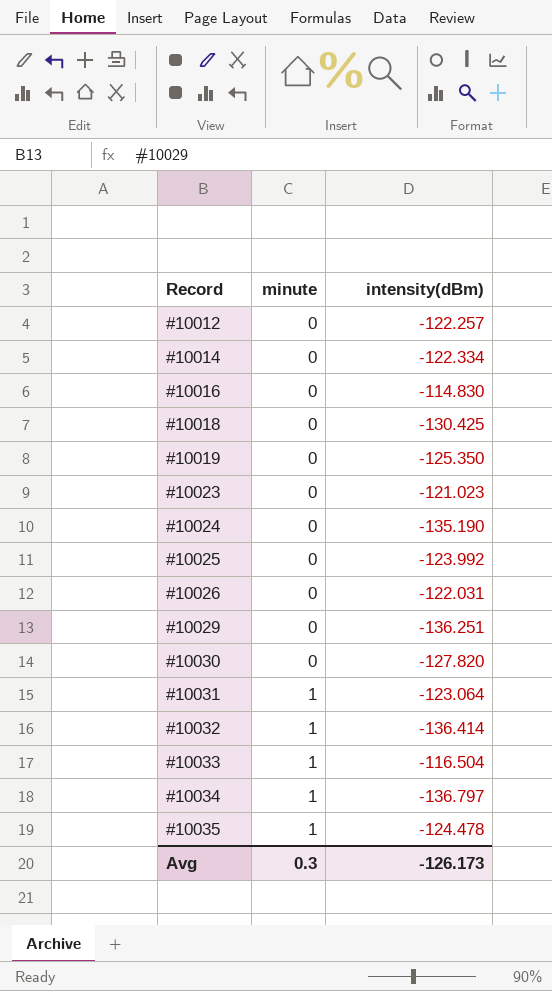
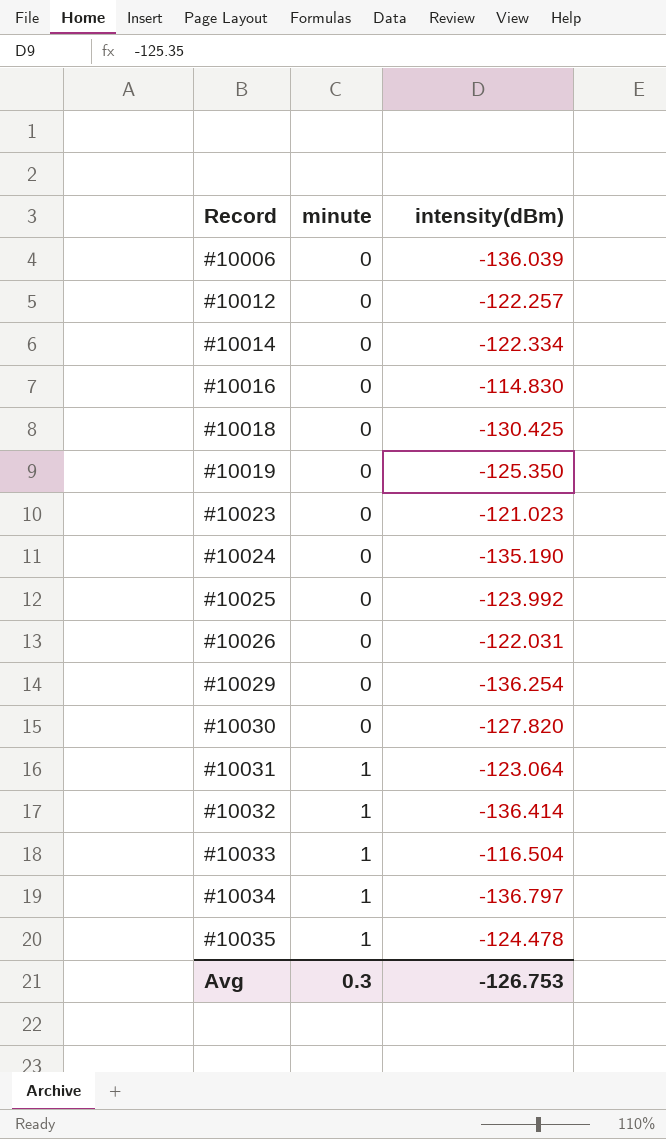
row #10006: none -> 0 | -136.039
#10029 | intensity(dBm): -136.251 -> -136.254
Avg | intensity(dBm): -126.173 -> -126.753

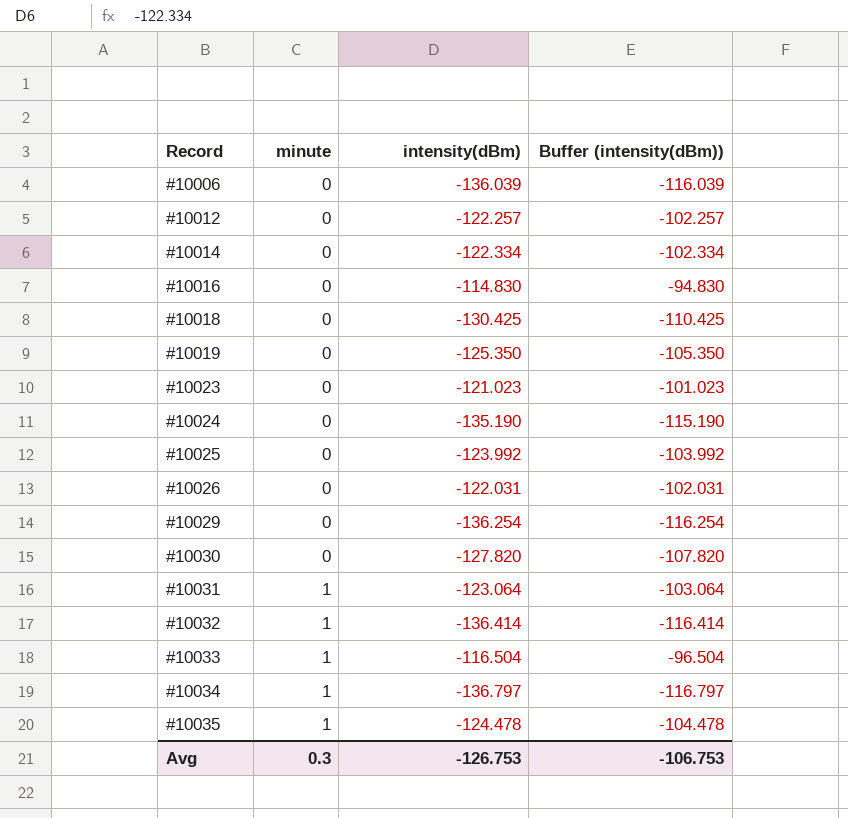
column Buffer (intensity(dBm)) | formula: none -> [intensity(dBm)] + 20

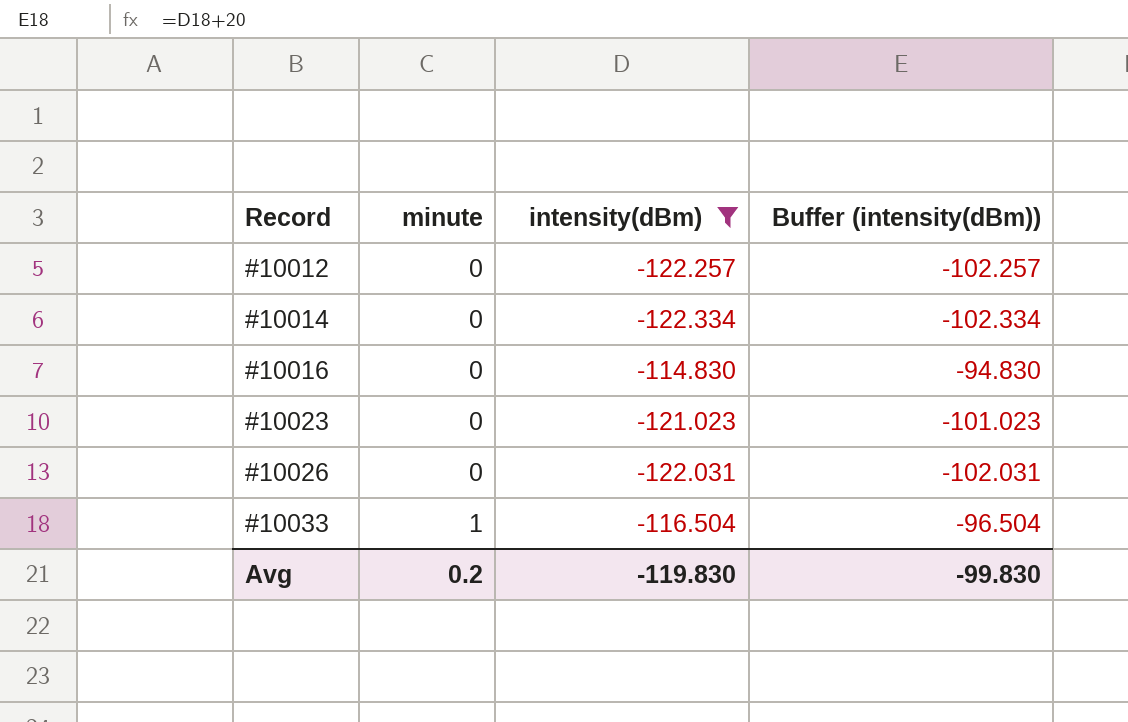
filter: none -> intensity(dBm) >= -122.334
Avg | minute: 0.3 -> 0.2
Avg | intensity(dBm): -126.753 -> -119.830
Avg | Buffer (intensity(dBm)): -106.753 -> -99.830

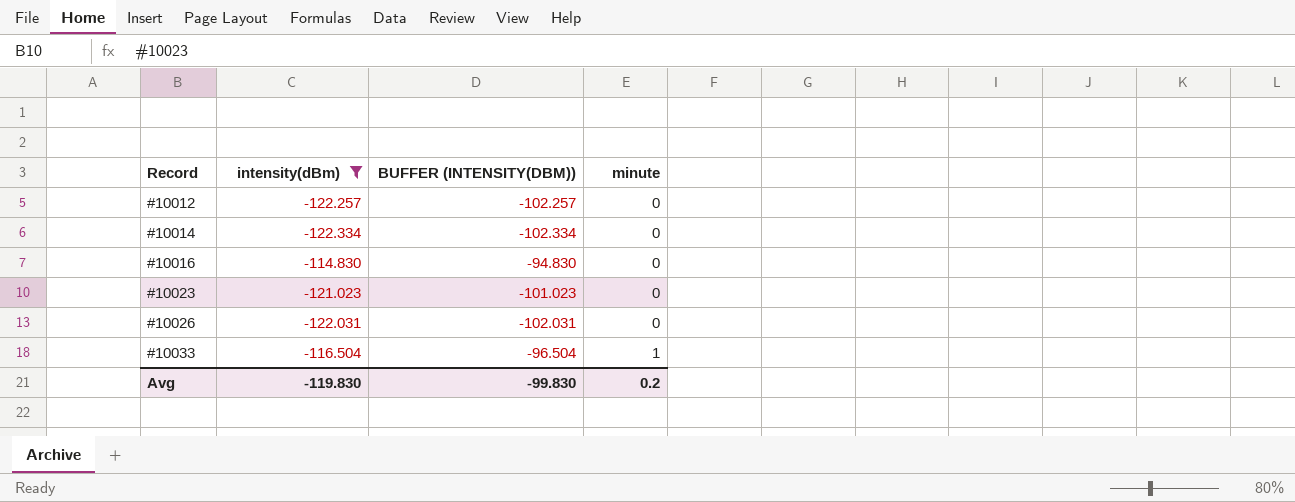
column name: Buffer (intensity(dBm)) -> BUFFER (INTENSITY(DBM))
column minute | position: 2 -> 4

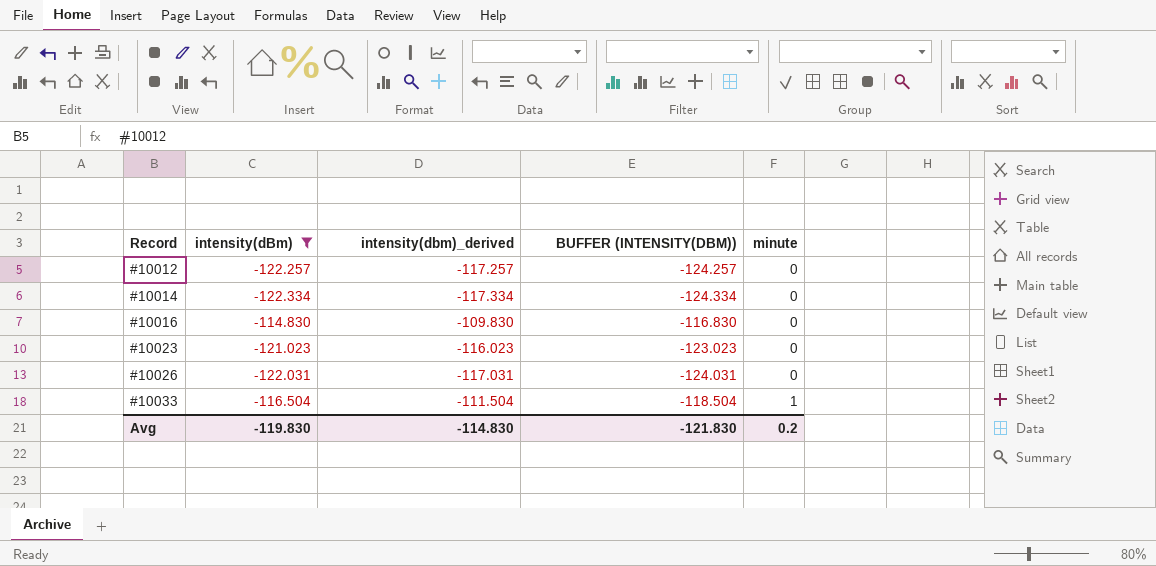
column intensity(dbm)_derived | formula: none -> [intensity(dBm)] + 5
column BUFFER (INTENSITY(DBM)) | formula: [intensity(dBm)] + 20 -> [intensity(dBm)] - 2
Avg | BUFFER (INTENSITY(DBM)): -99.830 -> -121.830

